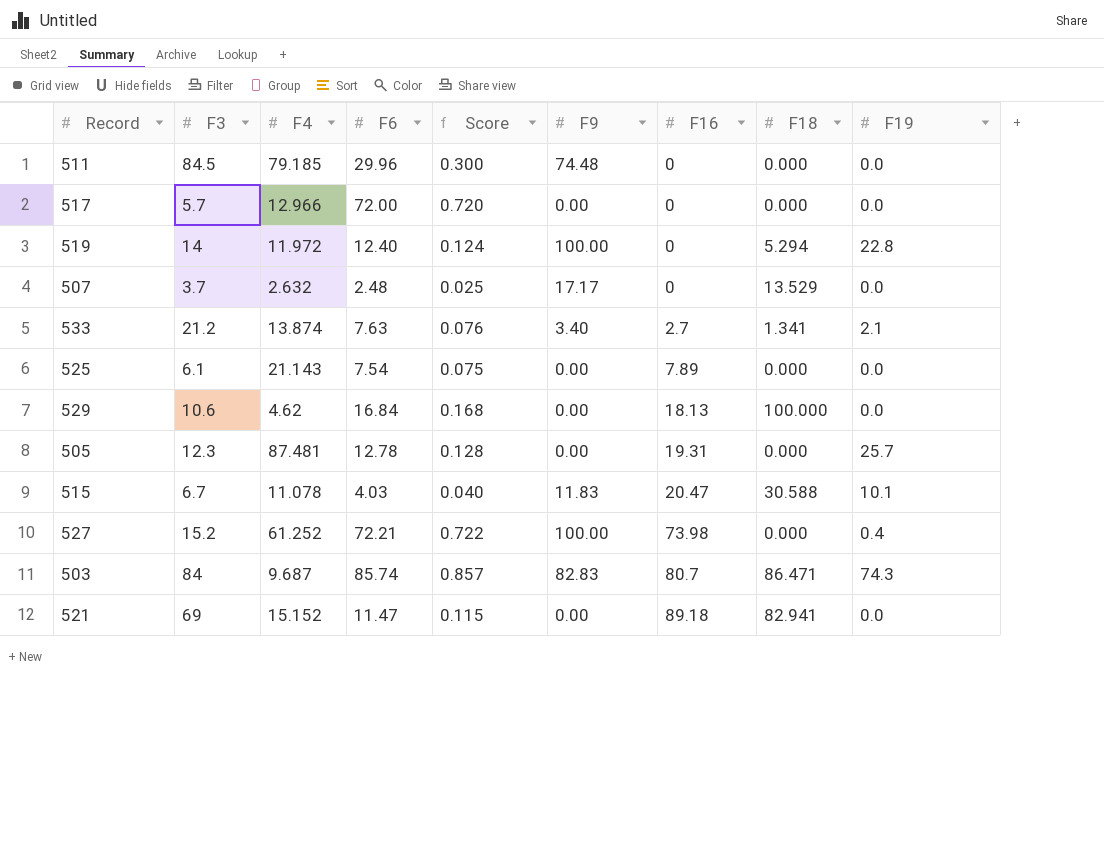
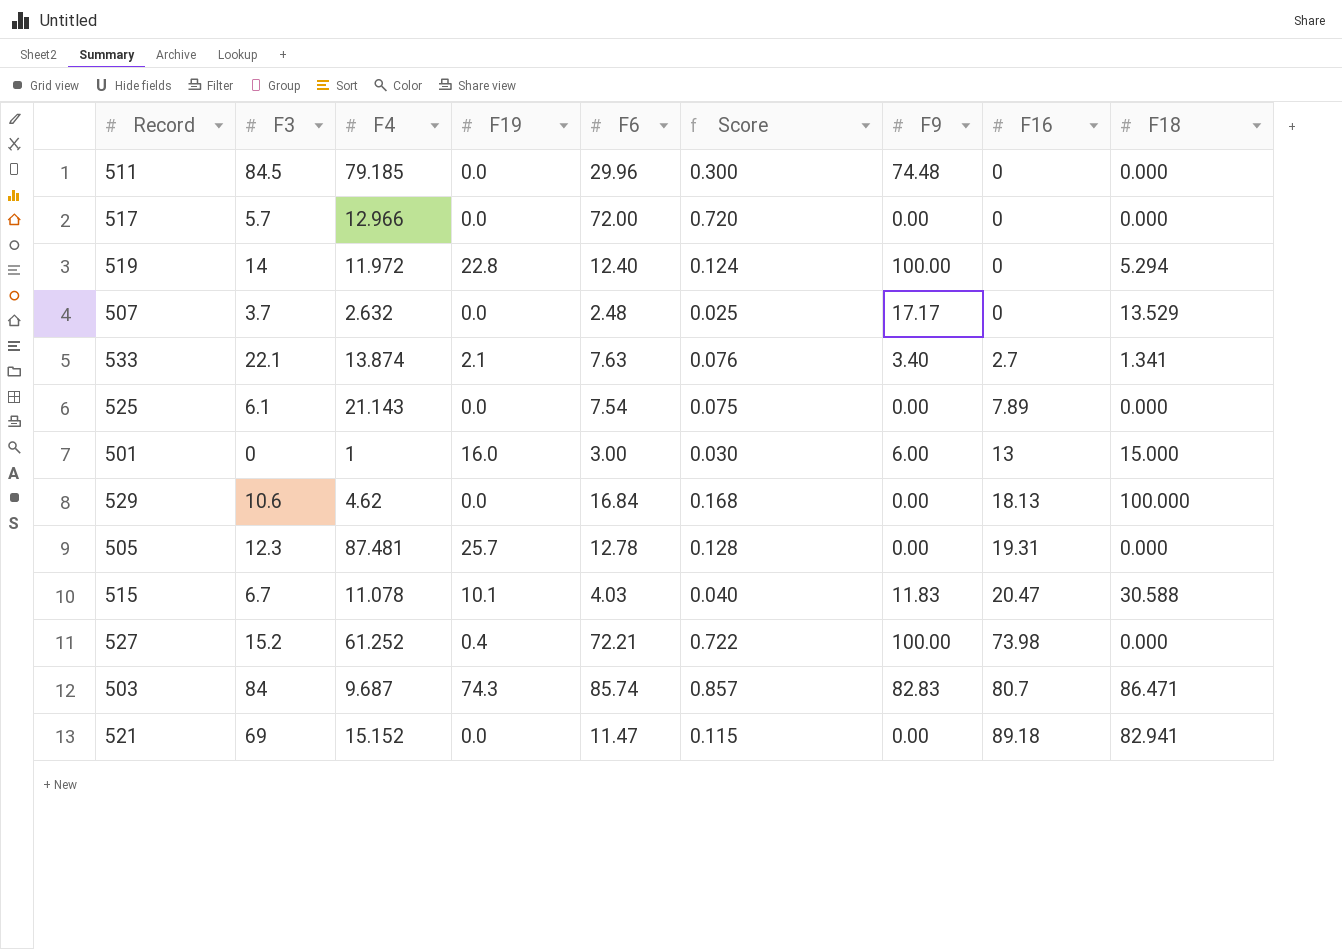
column F19 | position: 9 -> 4
533 | F3: 21.2 -> 22.1
row 501: none -> 0 | 1 | 16.0 | 3.00 | 0.030 | 6.00 | 13 | 15.000

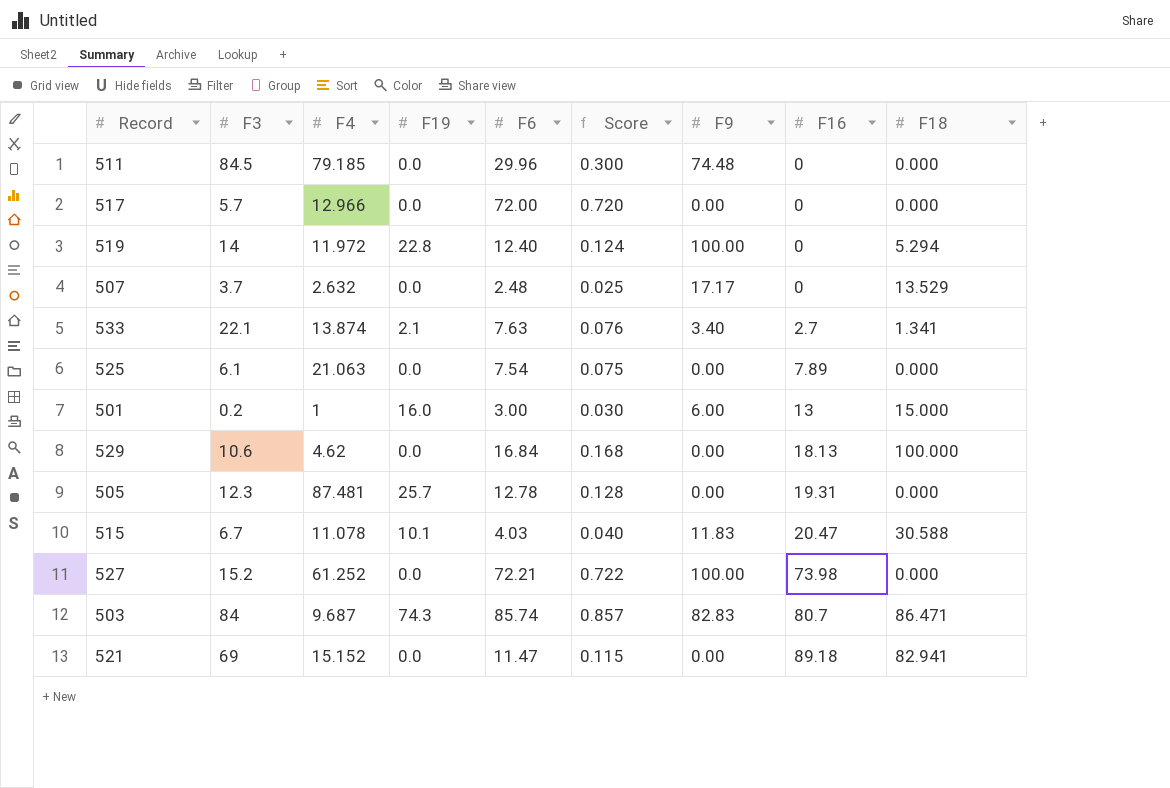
525 | F4: 21.143 -> 21.063
501 | F3: 0 -> 0.2
527 | F19: 0.4 -> 0.0

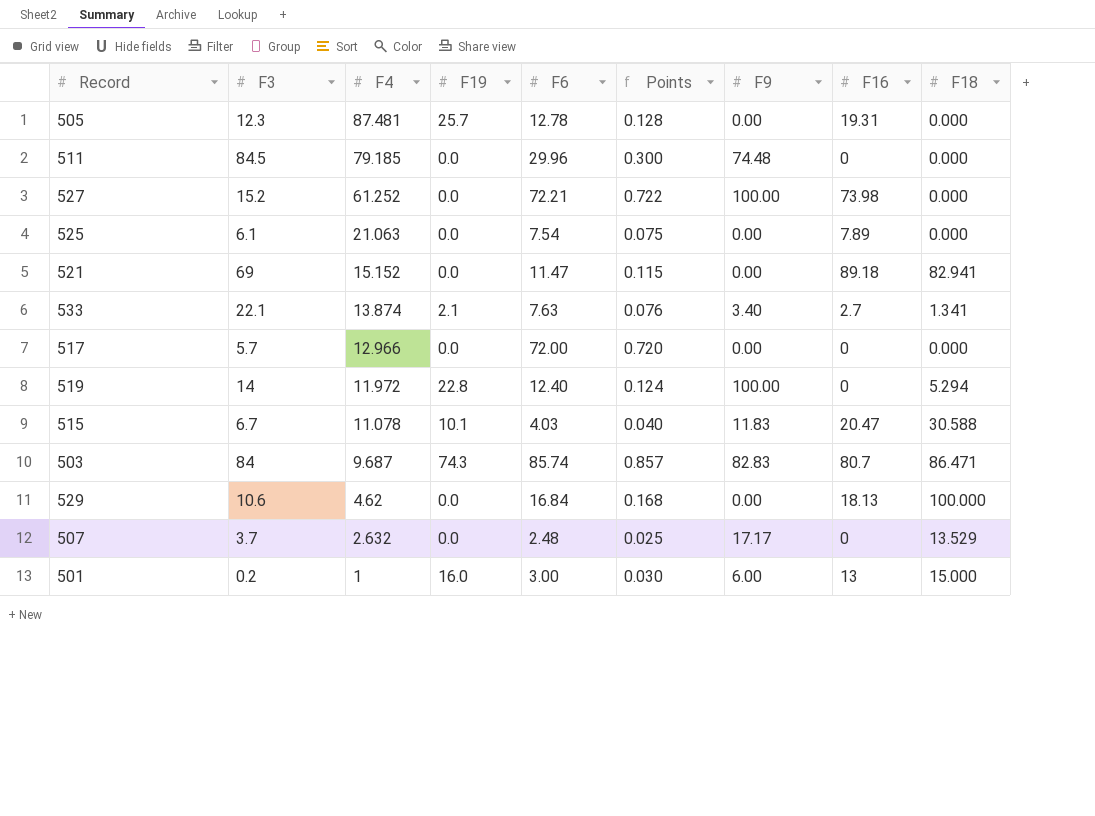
row order: F16 ascending -> F4 descending
column name: Score -> Points

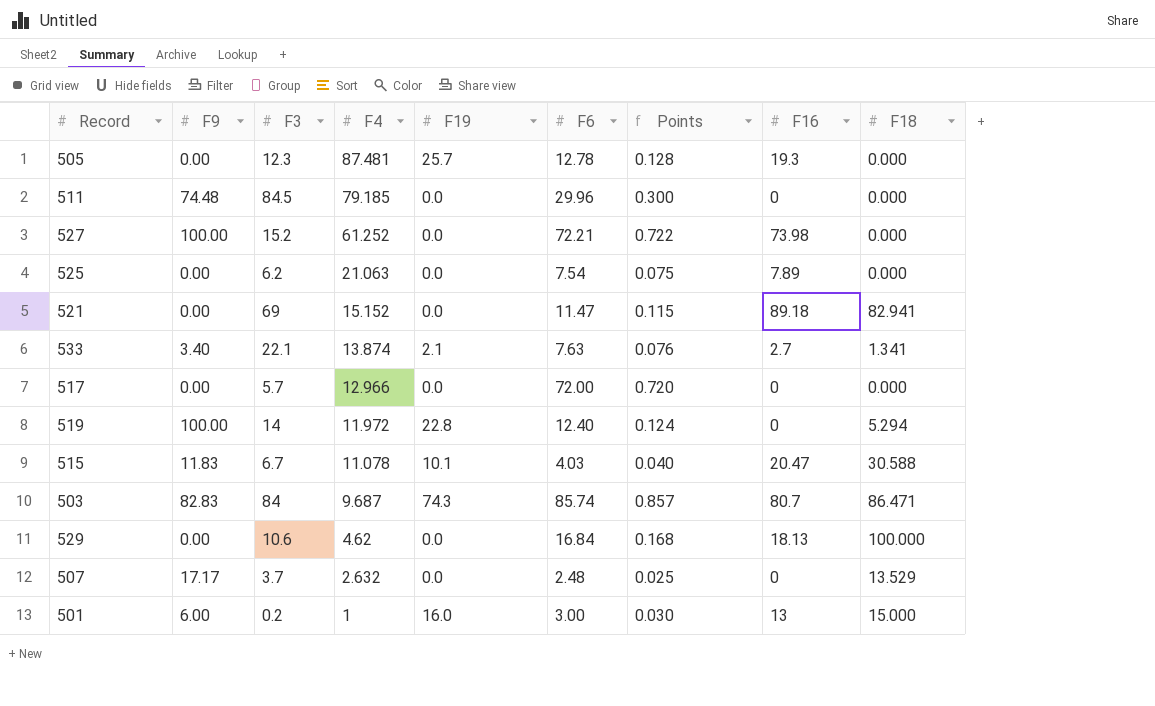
column F9 | position: 7 -> 2
505 | F16: 19.31 -> 19.3
525 | F3: 6.1 -> 6.2

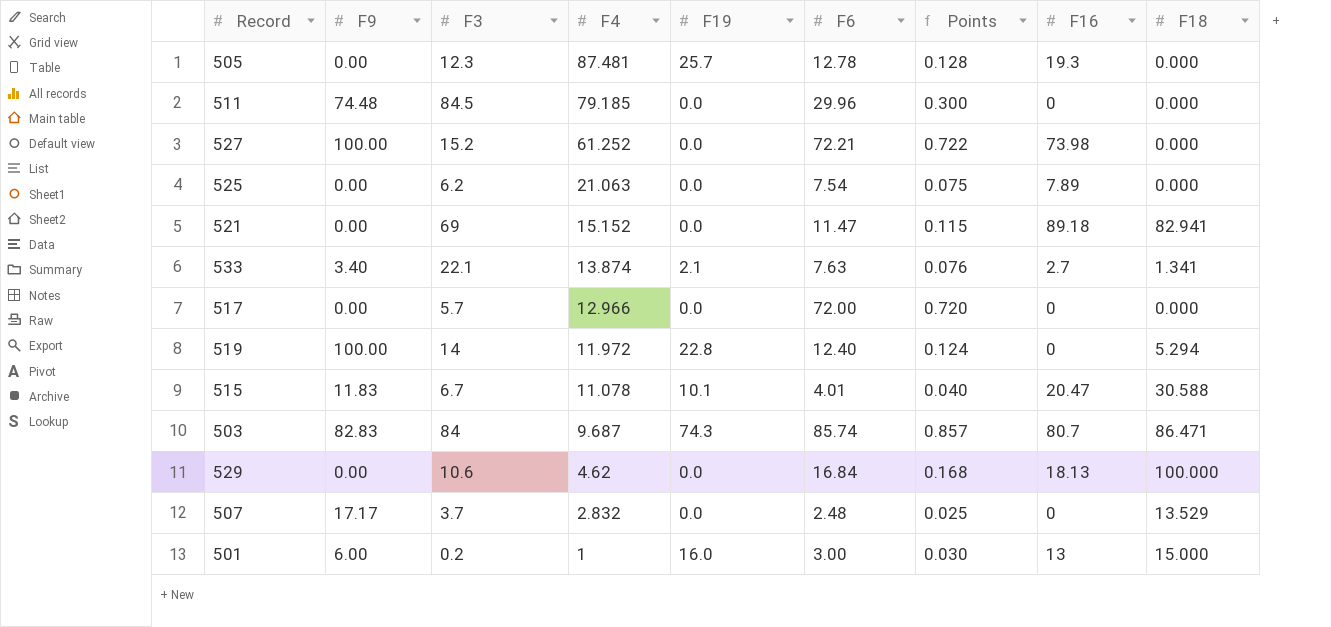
515 | F6: 4.03 -> 4.01
507 | F4: 2.632 -> 2.832

